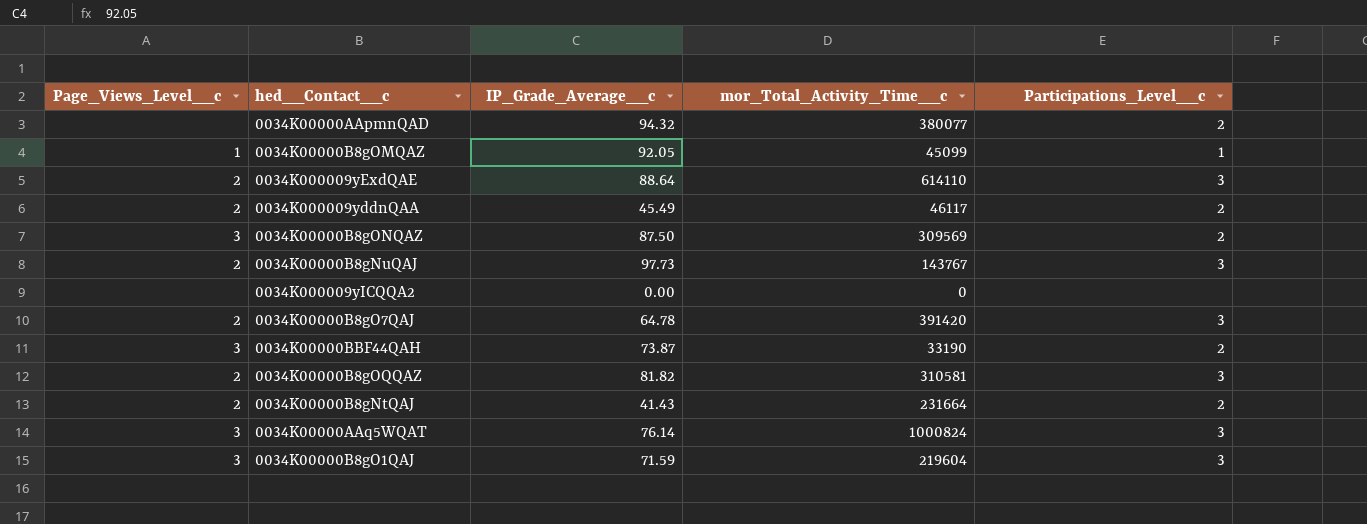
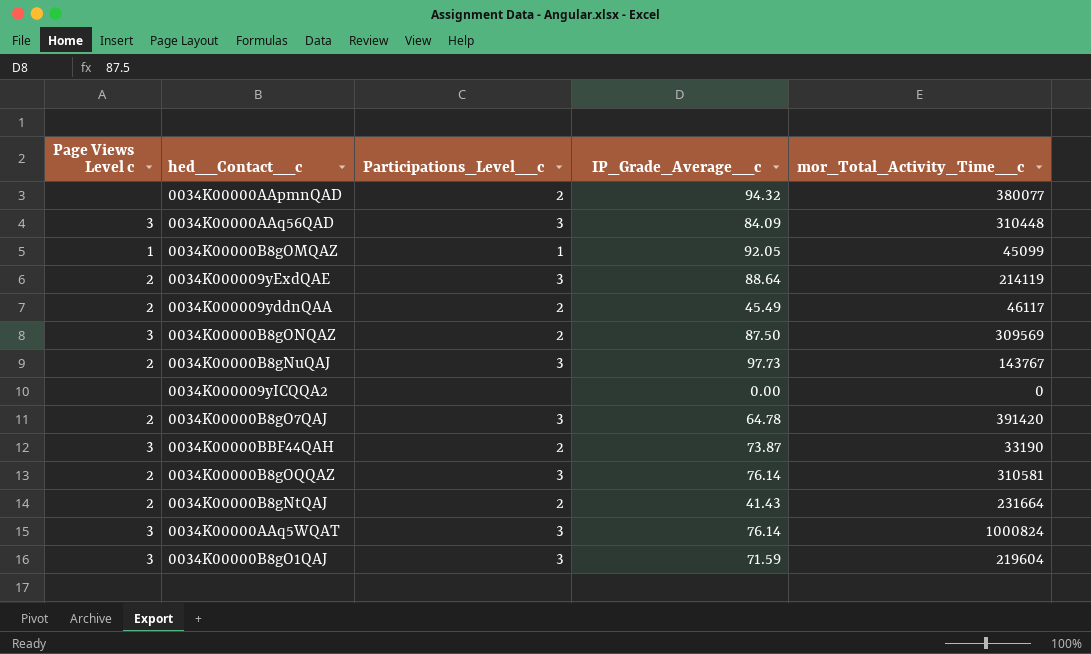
column name: Page_Views_Level__c -> Page Views Level c
column Participations_Level__c | position: 5 -> 3
row 0034K00000AAq56QAD: none -> 3 | 3 | 84.09 | 310448
0034K000009yExdQAE | mor_Total_Activity_Time__c: 614110 -> 214119
0034K00000B8gOQQAZ | IP_Grade_Average__c: 81.82 -> 76.14

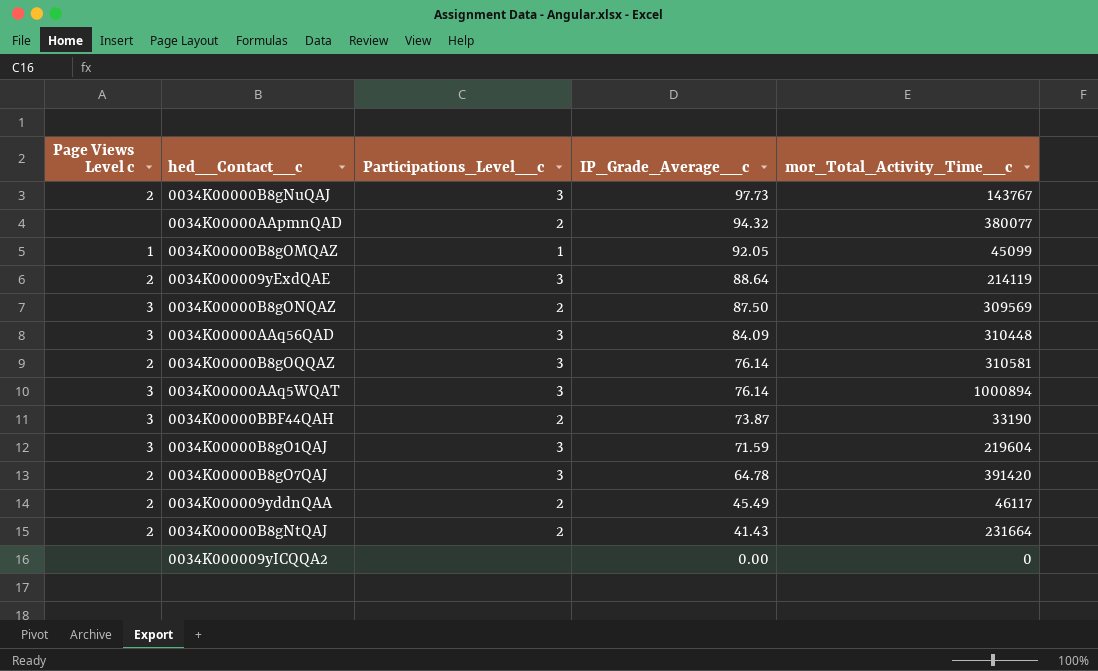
row order: none -> IP_Grade_Average__c descending
0034K00000AAq5WQAT | mor_Total_Activity_Time__c: 1000824 -> 1000894

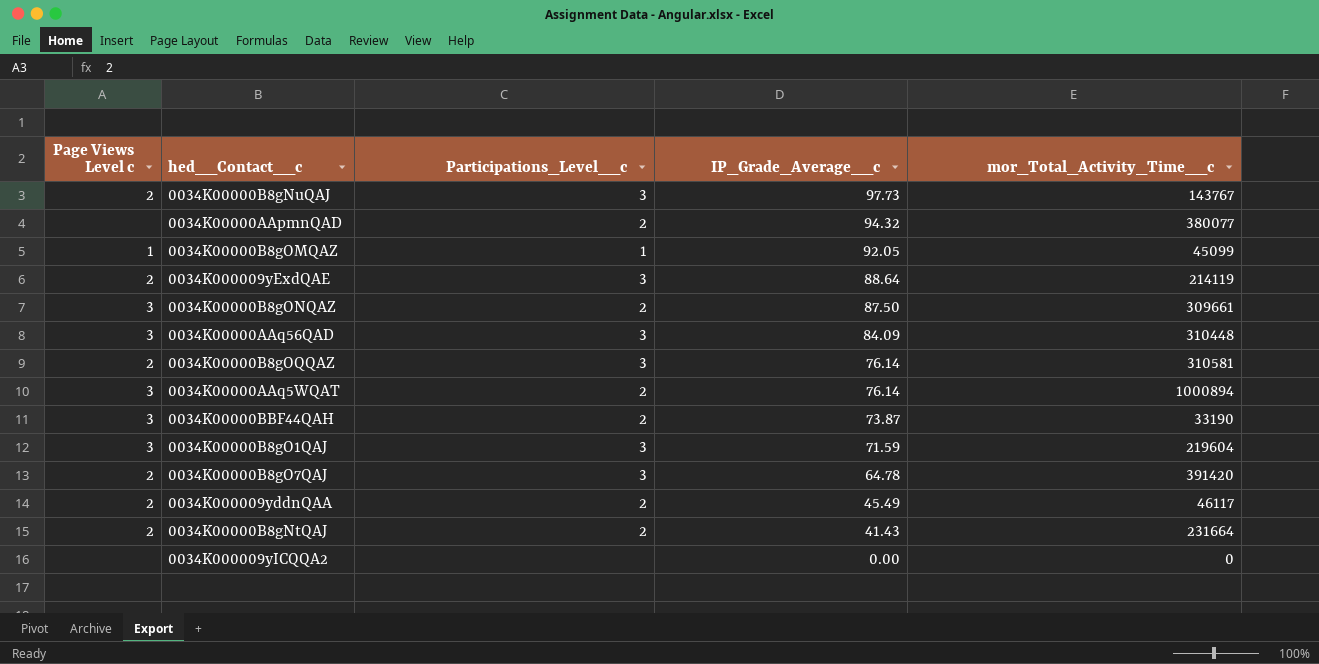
0034K00000B8gONQAZ | mor_Total_Activity_Time__c: 309569 -> 309661
0034K00000AAq5WQAT | Participations_Level__c: 3 -> 2

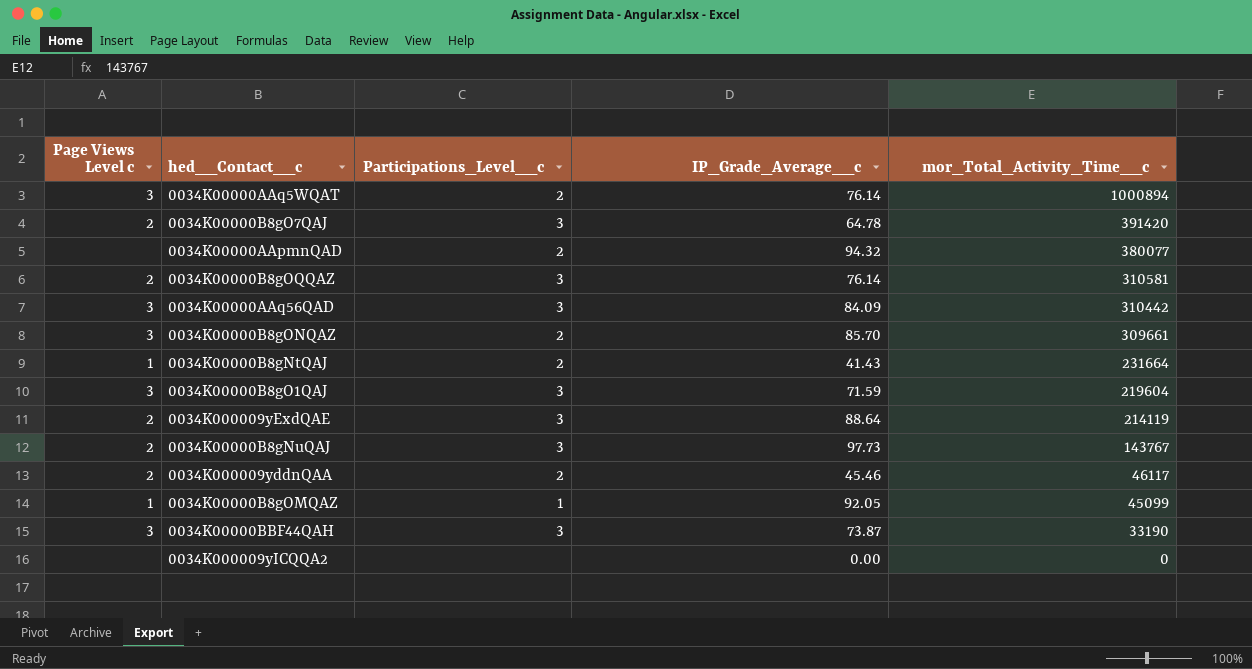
row order: IP_Grade_Average__c descending -> mor_Total_Activity_Time__c descending
0034K00000AAq56QAD | mor_Total_Activity_Time__c: 310448 -> 310442
0034K00000B8gONQAZ | IP_Grade_Average__c: 87.50 -> 85.70
0034K00000B8gNtQAJ | Page Views Level c: 2 -> 1
0034K000009yddnQAA | IP_Grade_Average__c: 45.49 -> 45.46
0034K00000BBF44QAH | Participations_Level__c: 2 -> 3

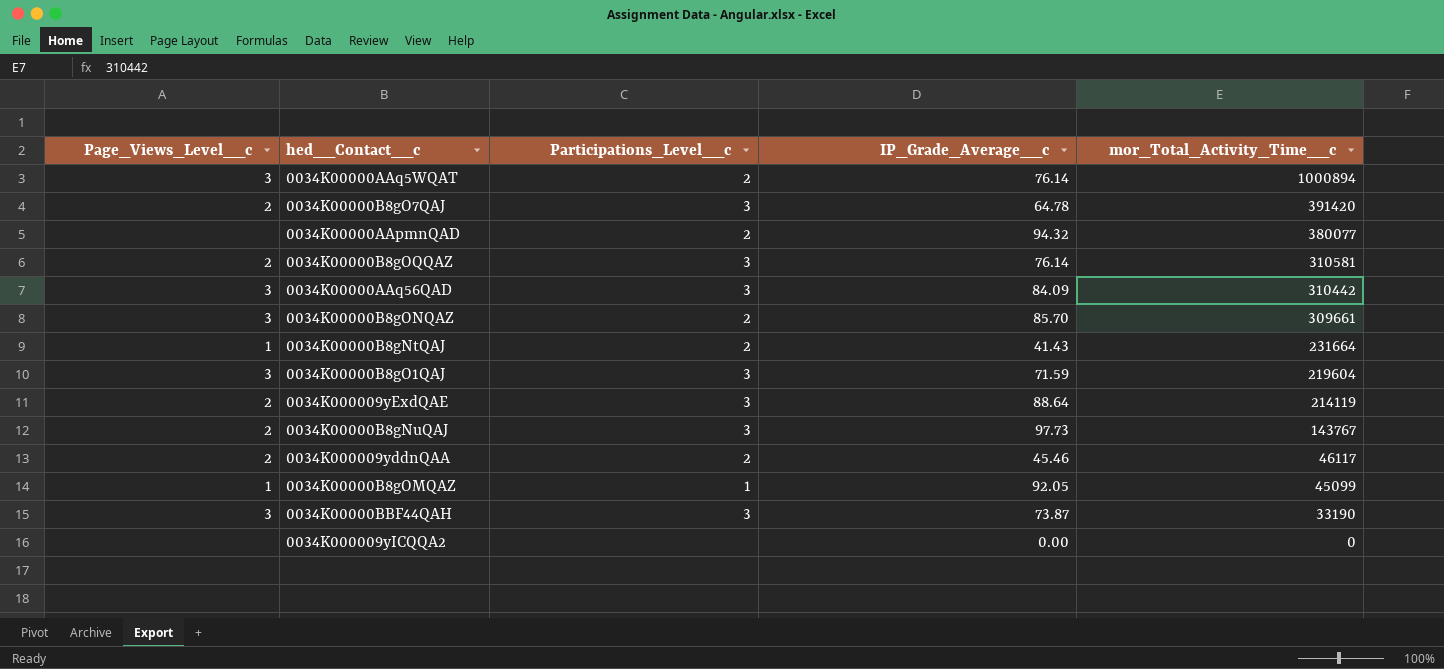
column name: Page Views Level c -> Page_Views_Level__c

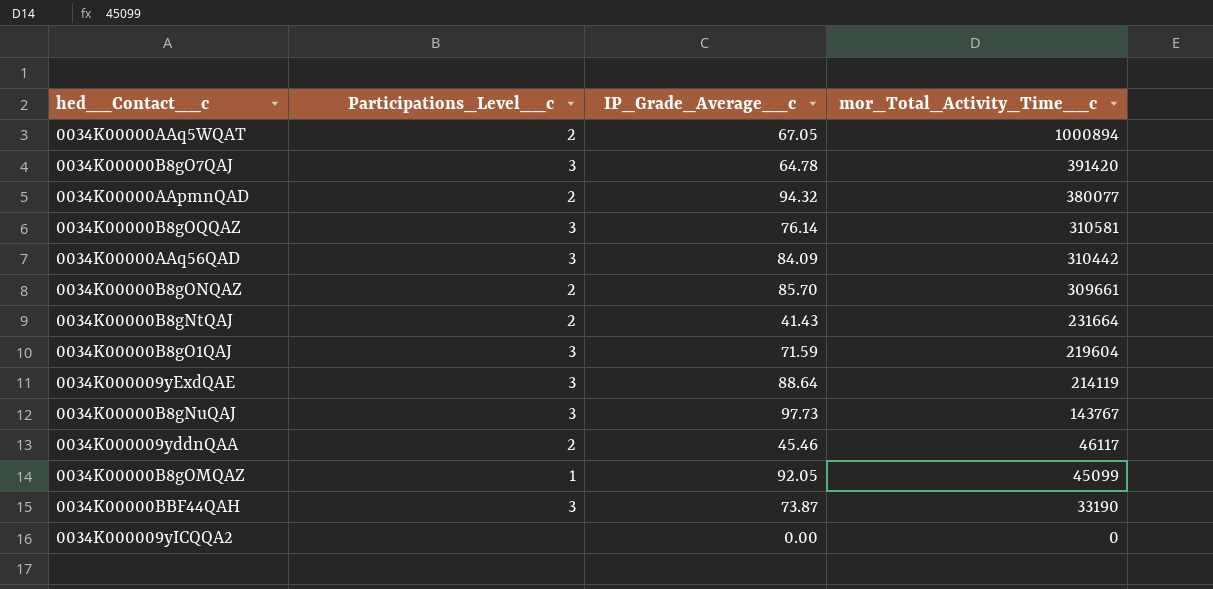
column Page_Views_Level__c | position: 1 -> none
0034K00000AAq5WQAT | IP_Grade_Average__c: 76.14 -> 67.05

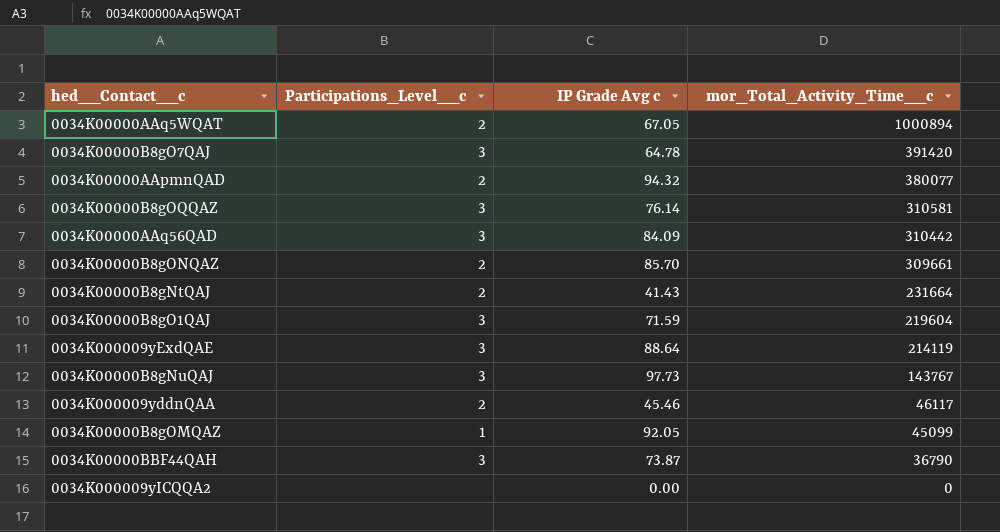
column name: IP_Grade_Average__c -> IP Grade Avg c
0034K00000BBF44QAH | mor_Total_Activity_Time__c: 33190 -> 36790

